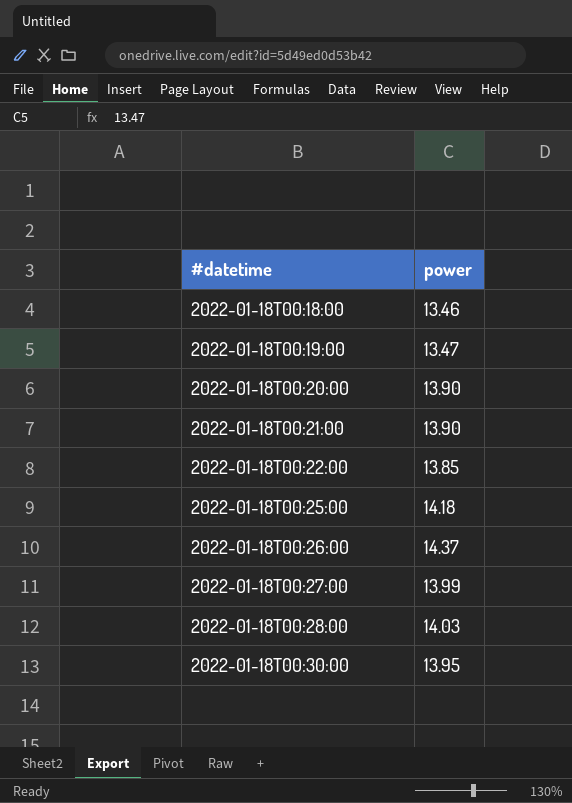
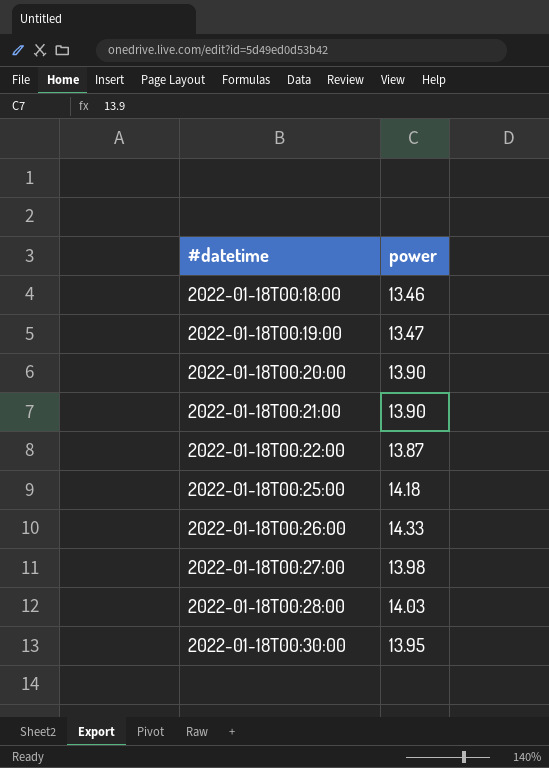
2022-01-18T00:22:00 | power: 13.85 -> 13.87
2022-01-18T00:26:00 | power: 14.37 -> 14.33
2022-01-18T00:27:00 | power: 13.99 -> 13.98

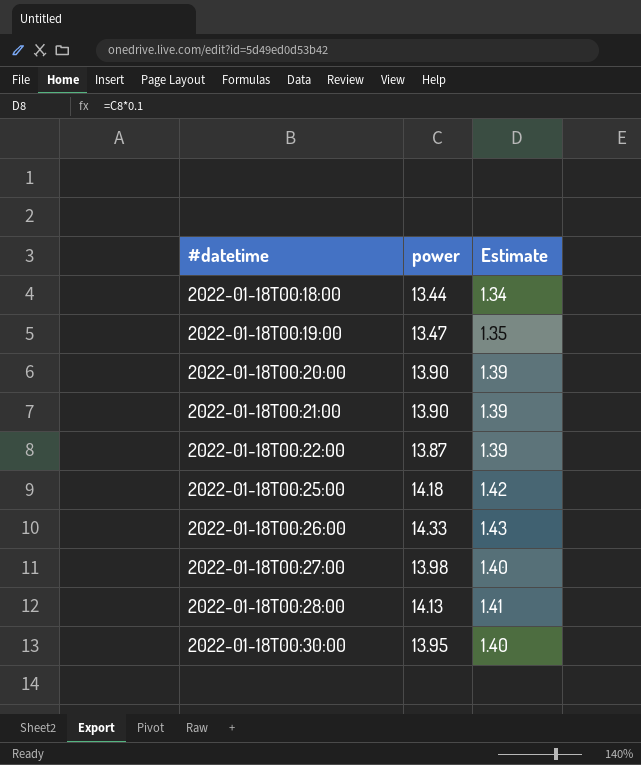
column Estimate | formula: none -> [power] * 0.1
2022-01-18T00:18:00 | power: 13.46 -> 13.44
2022-01-18T00:28:00 | power: 14.03 -> 14.13

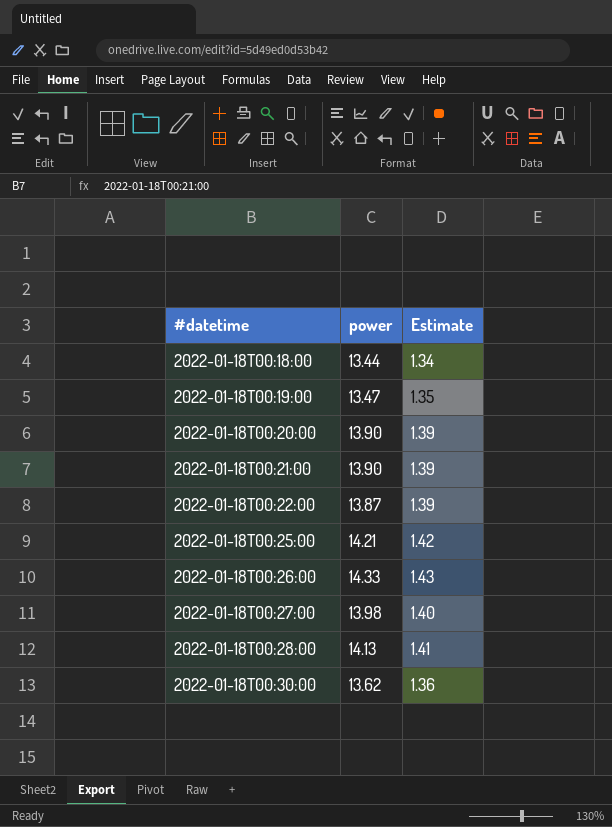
2022-01-18T00:25:00 | power: 14.18 -> 14.21
2022-01-18T00:30:00 | power: 13.95 -> 13.62
2022-01-18T00:30:00 | Estimate: 1.40 -> 1.36

